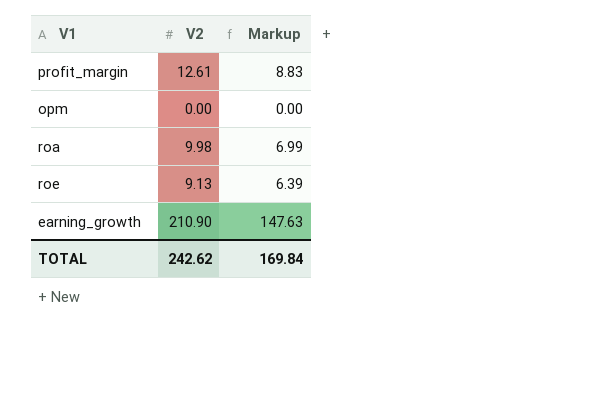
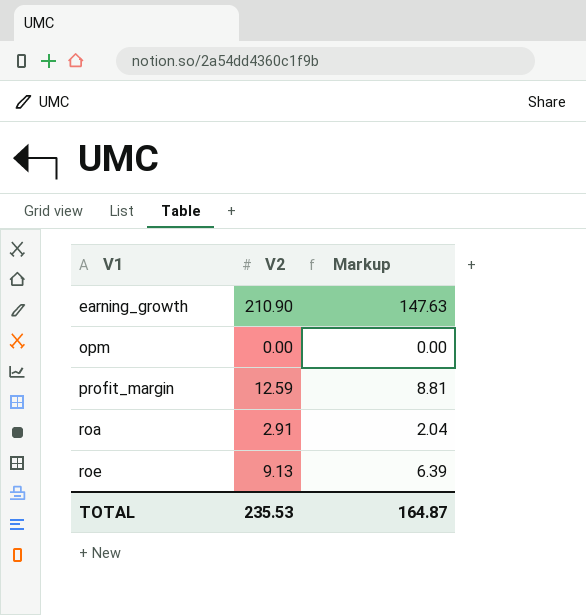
row order: none -> V1 ascending
profit_margin | V2: 12.61 -> 12.59
profit_margin | Markup: 8.83 -> 8.81
roa | V2: 9.98 -> 2.91
roa | Markup: 6.99 -> 2.04
TOTAL | V2: 242.62 -> 235.53
TOTAL | Markup: 169.84 -> 164.87

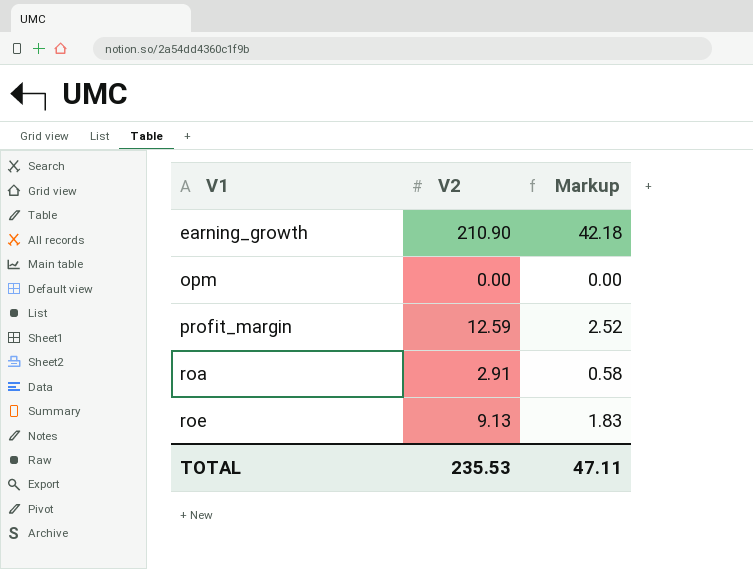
column Markup | formula: [V2] * 0.7 -> [V2] * 0.2
TOTAL | Markup: 164.87 -> 47.11

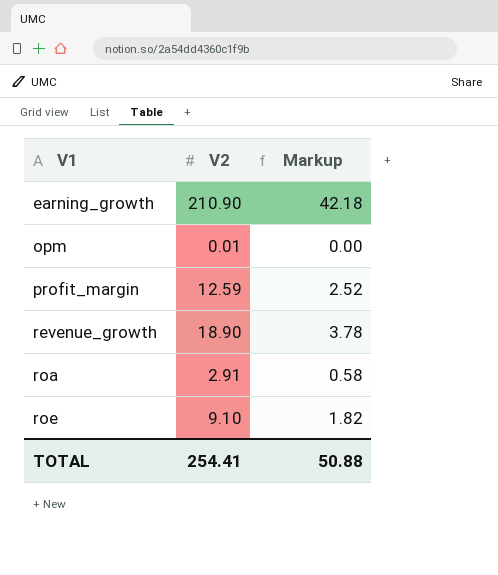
opm | V2: 0.00 -> 0.01
row revenue_growth: none -> 18.90 | 3.78
roe | V2: 9.13 -> 9.10
roe | Markup: 1.83 -> 1.82
TOTAL | V2: 235.53 -> 254.41
TOTAL | Markup: 47.11 -> 50.88

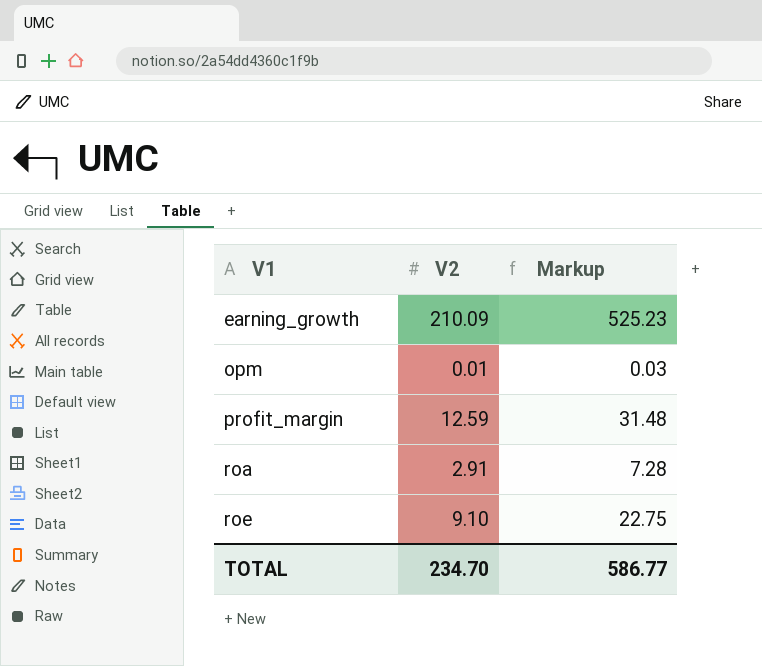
column Markup | formula: [V2] * 0.2 -> [V2] * 2.5
row revenue_growth: 18.90 | 3.78 -> none
earning_growth | V2: 210.90 -> 210.09
TOTAL | V2: 254.41 -> 234.70
TOTAL | Markup: 50.88 -> 586.77

